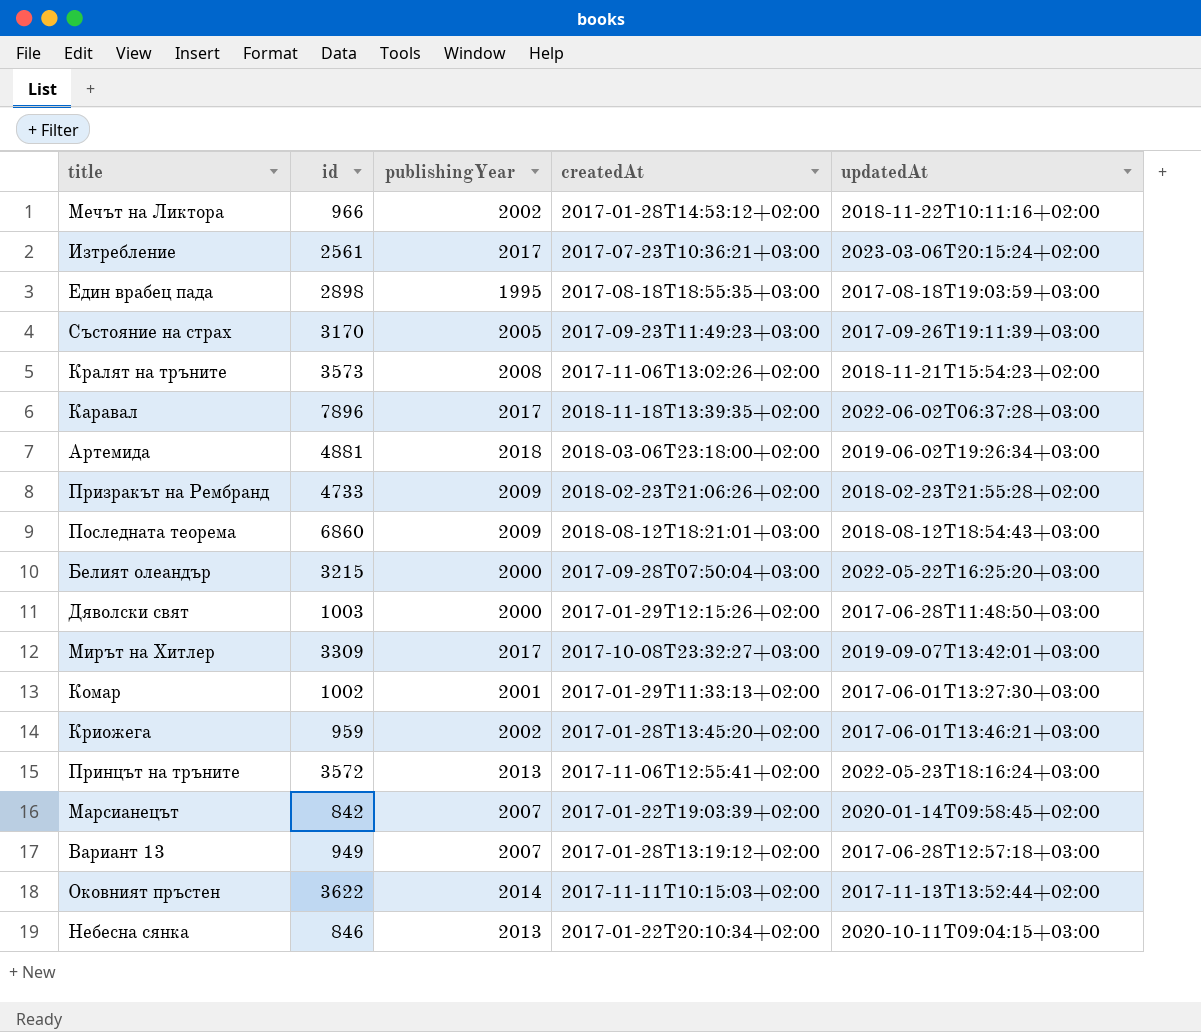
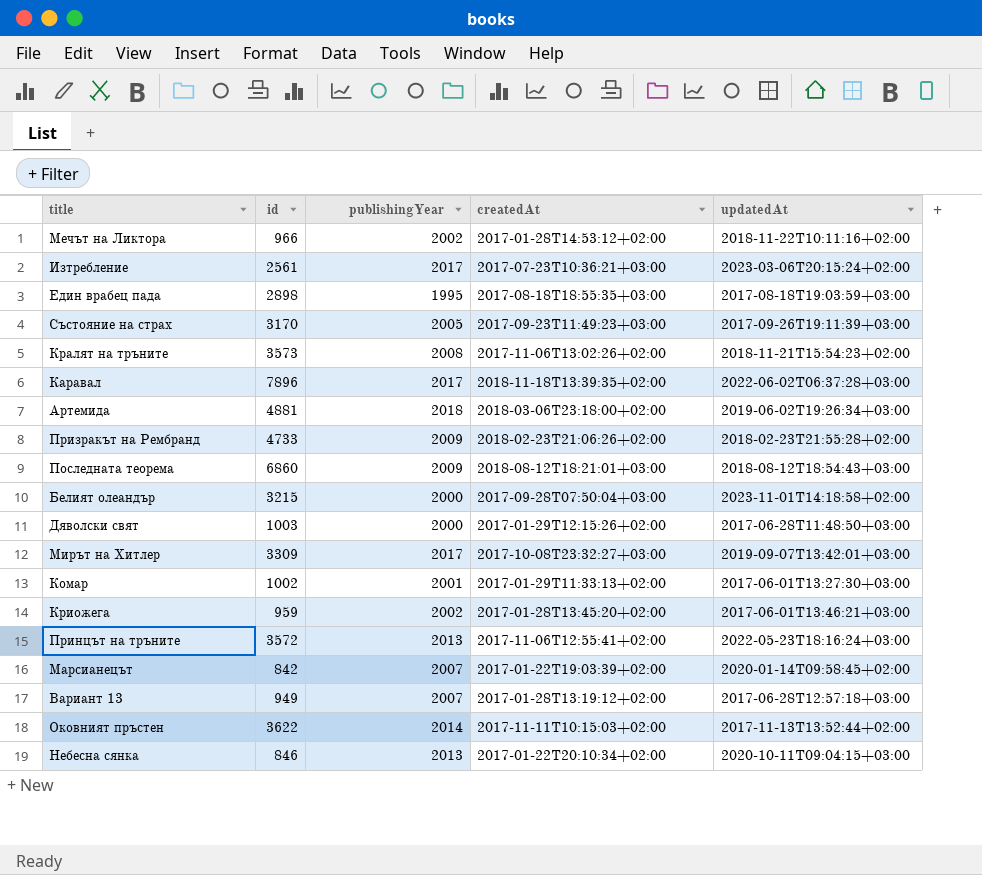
Белият олеандър | updatedAt: 2022-05-22T16:25:20+03:00 -> 2023-11-01T14:18:58+02:00

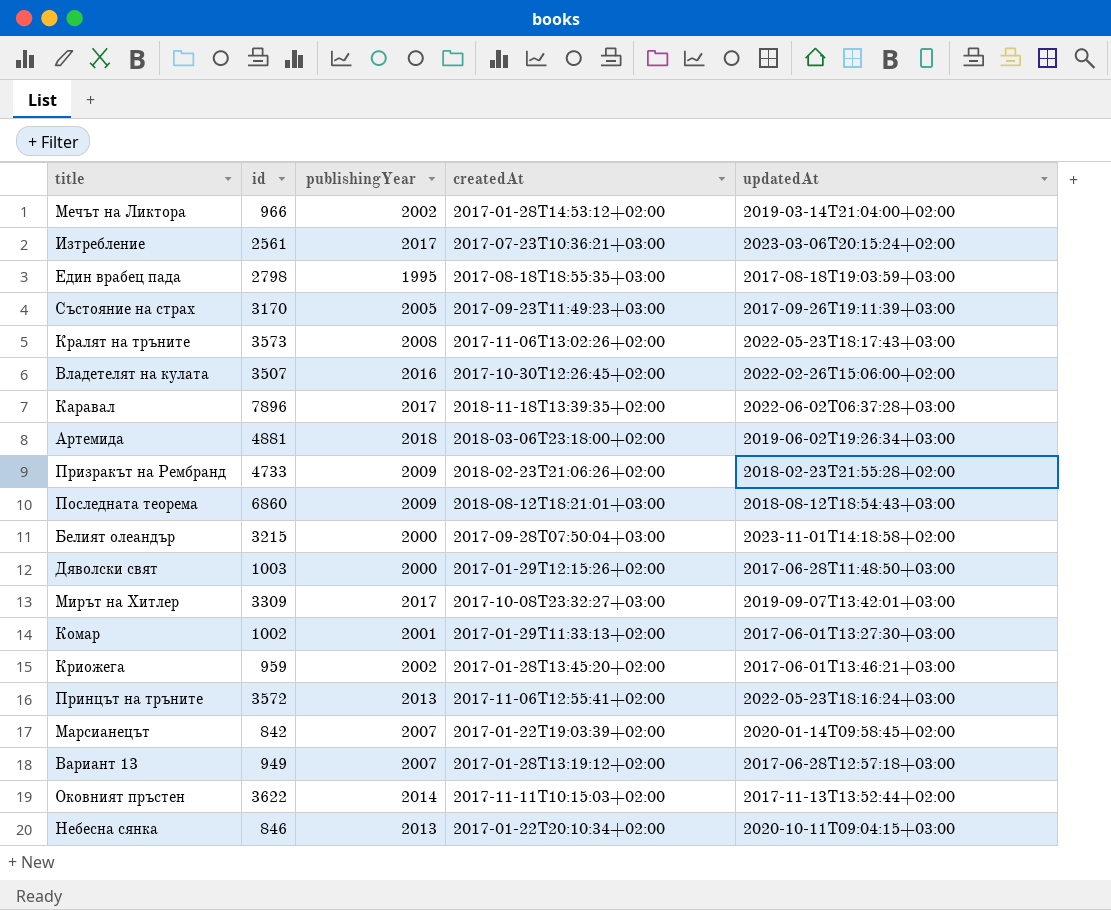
Мечът на Ликтора | updatedAt: 2018-11-22T10:11:16+02:00 -> 2019-03-14T21:04:00+02:00
Един врабец пада | id: 2898 -> 2798
Кралят на тръните | updatedAt: 2018-11-21T15:54:23+02:00 -> 2022-05-23T18:17:43+03:00
row Владетелят на кулата: none -> 3507 | 2016 | 2017-10-30T12:26:45+02:00 | 2022-02-26T15:06:00+02:00

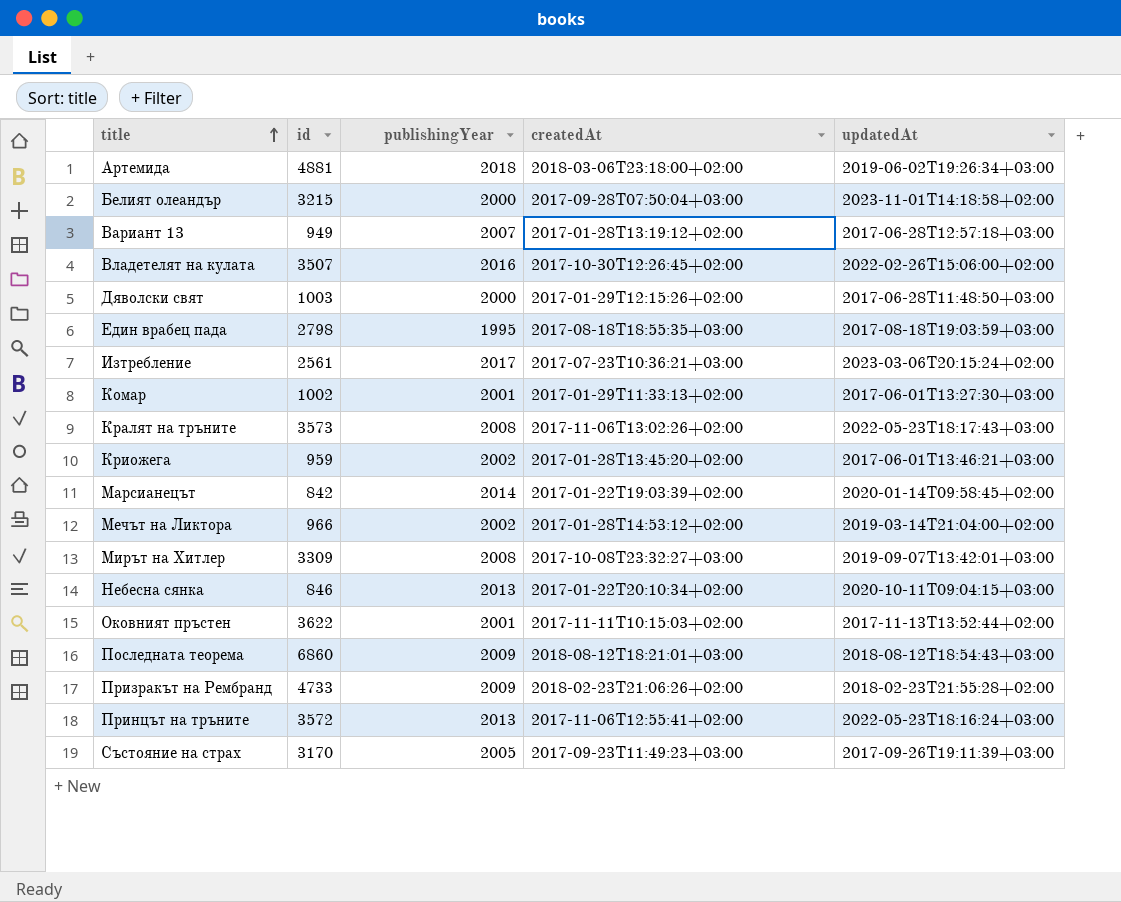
row order: none -> title ascending
row Каравал: 7896 | 2017 | 2018-11-18T13:39:35+02:00 | 2022-06-02T06:37:28+03:00 -> none
Марсианецът | publishingYear: 2007 -> 2014
Мирът на Хитлер | publishingYear: 2017 -> 2008
Оковният пръстен | publishingYear: 2014 -> 2001

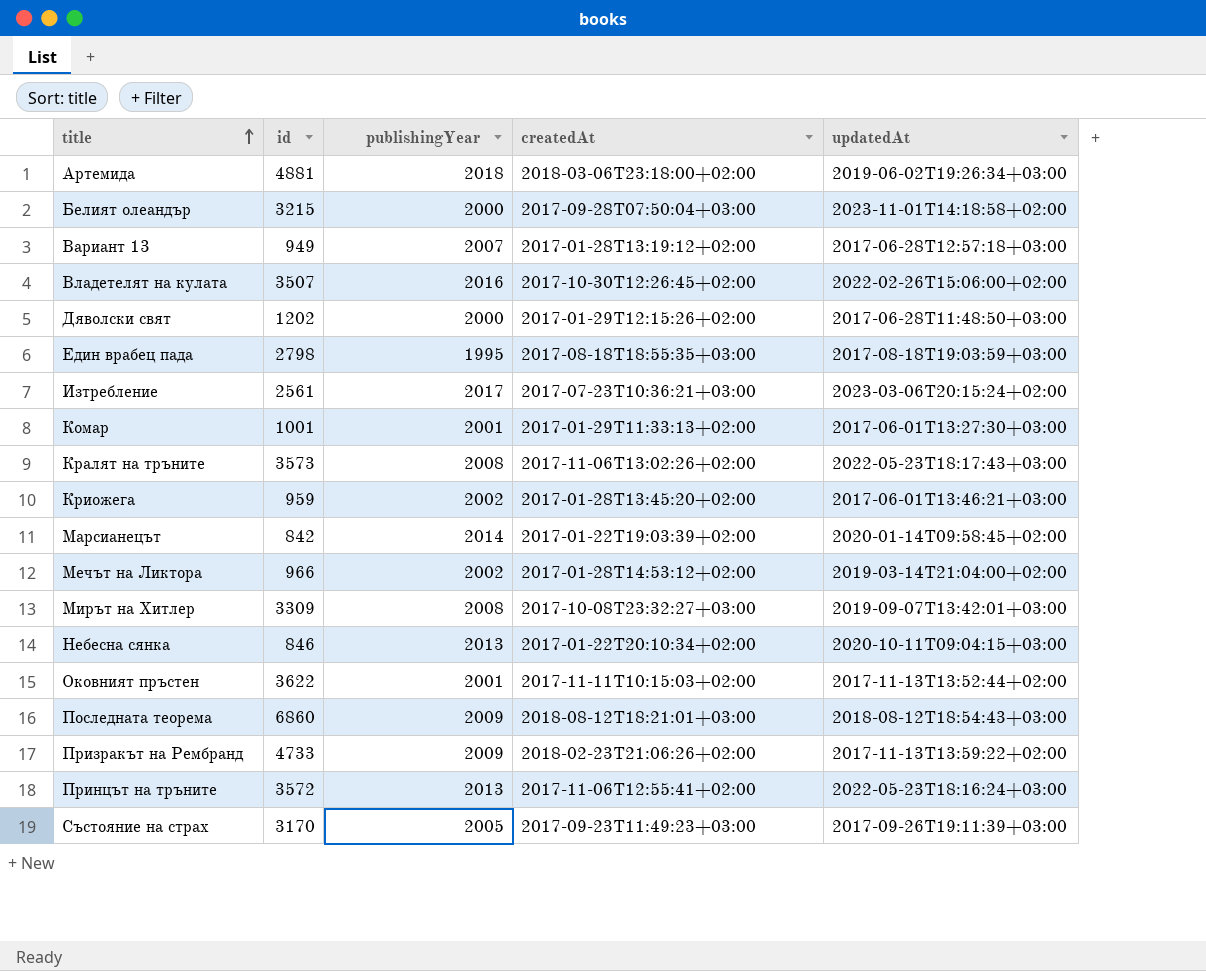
Дяволски свят | id: 1003 -> 1202
Комар | id: 1002 -> 1001
Призракът на Рембранд | updatedAt: 2018-02-23T21:55:28+02:00 -> 2017-11-13T13:59:22+02:00

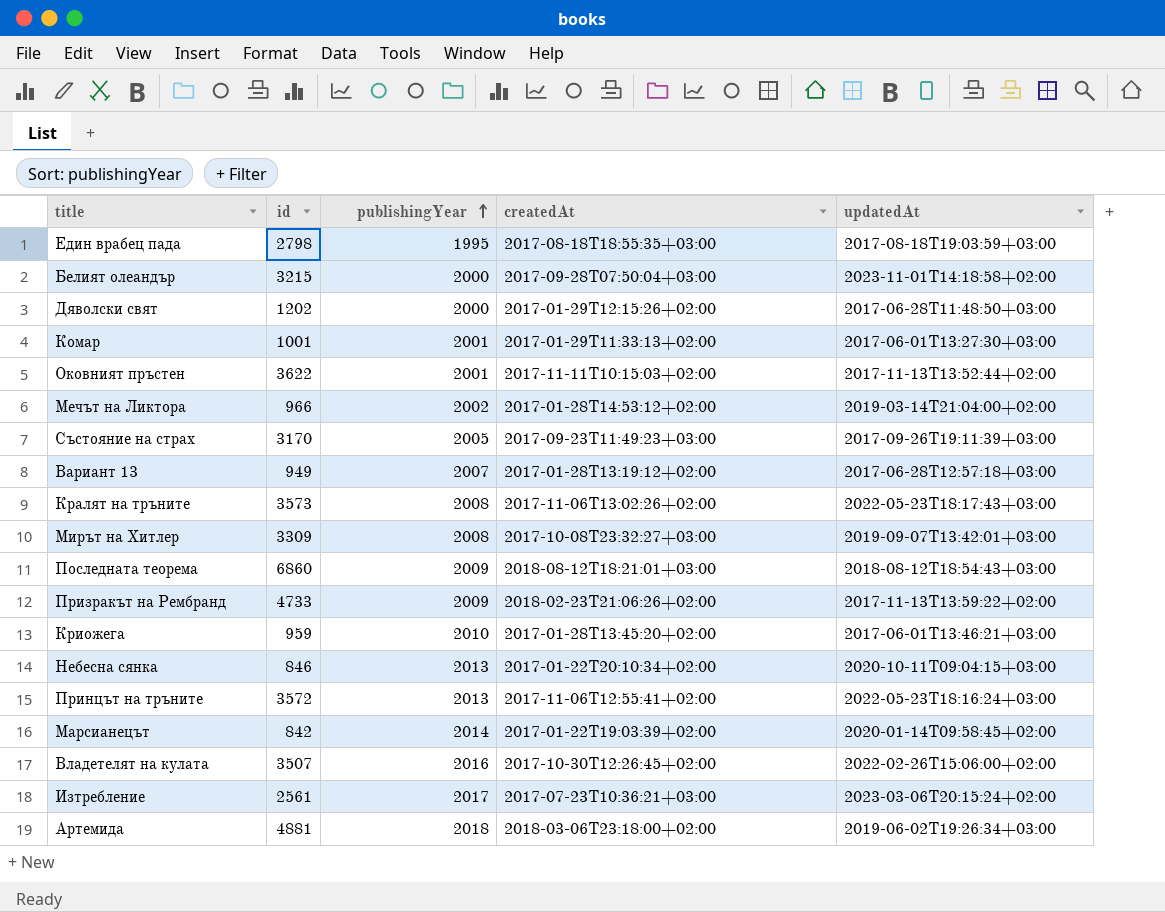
row order: title ascending -> publishingYear ascending
Криожега | publishingYear: 2002 -> 2010

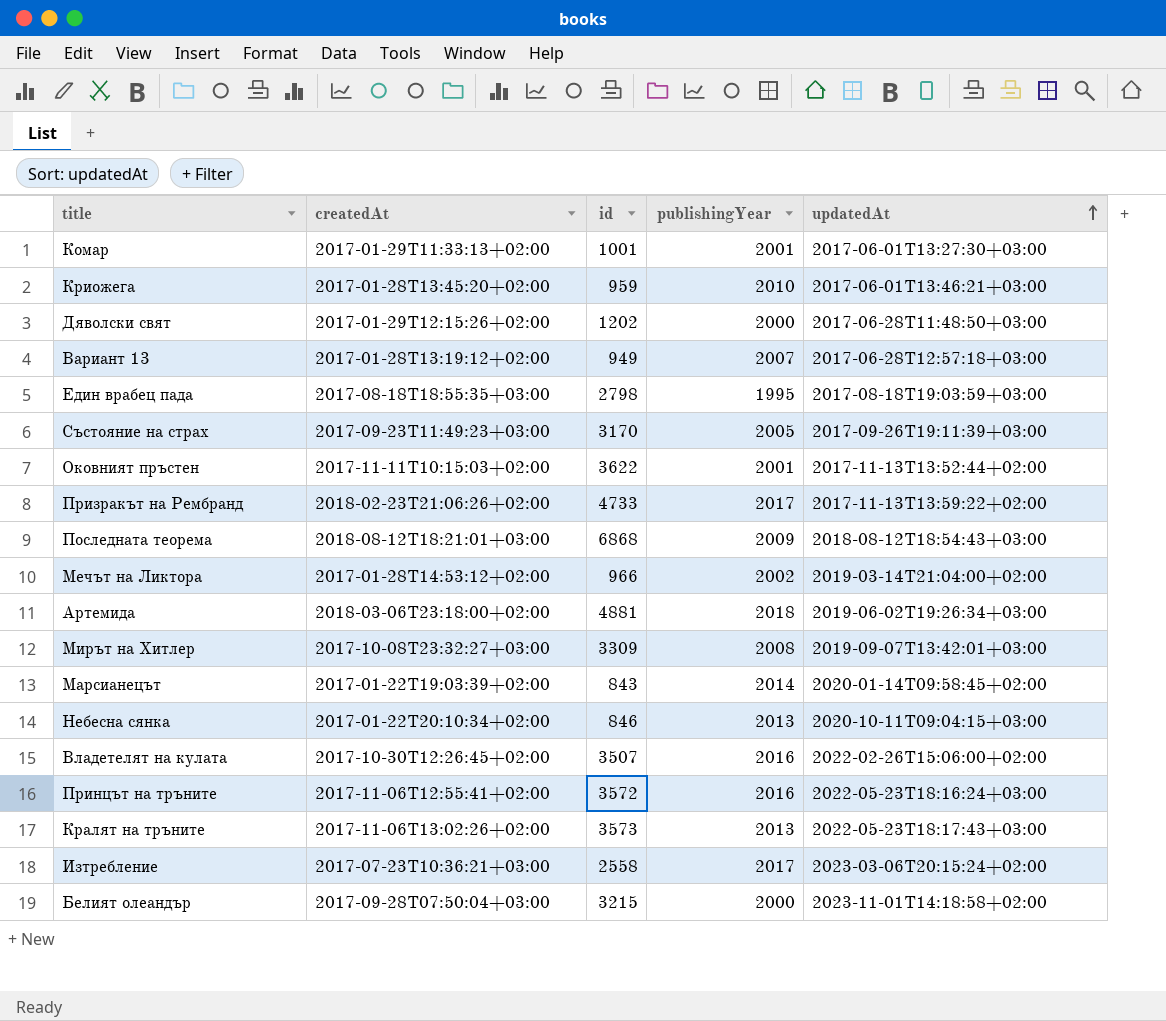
row order: publishingYear ascending -> updatedAt ascending
column createdAt | position: 4 -> 2
Призракът на Рембранд | publishingYear: 2009 -> 2017
Последната теорема | id: 6860 -> 6868
Марсианецът | id: 842 -> 843
Принцът на тръните | publishingYear: 2013 -> 2016
Кралят на тръните | publishingYear: 2008 -> 2013
Изтребление | id: 2561 -> 2558

